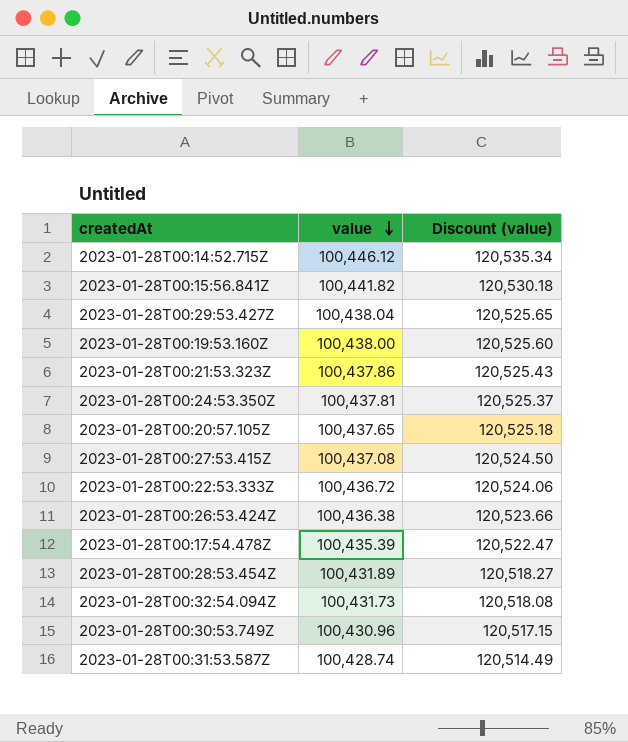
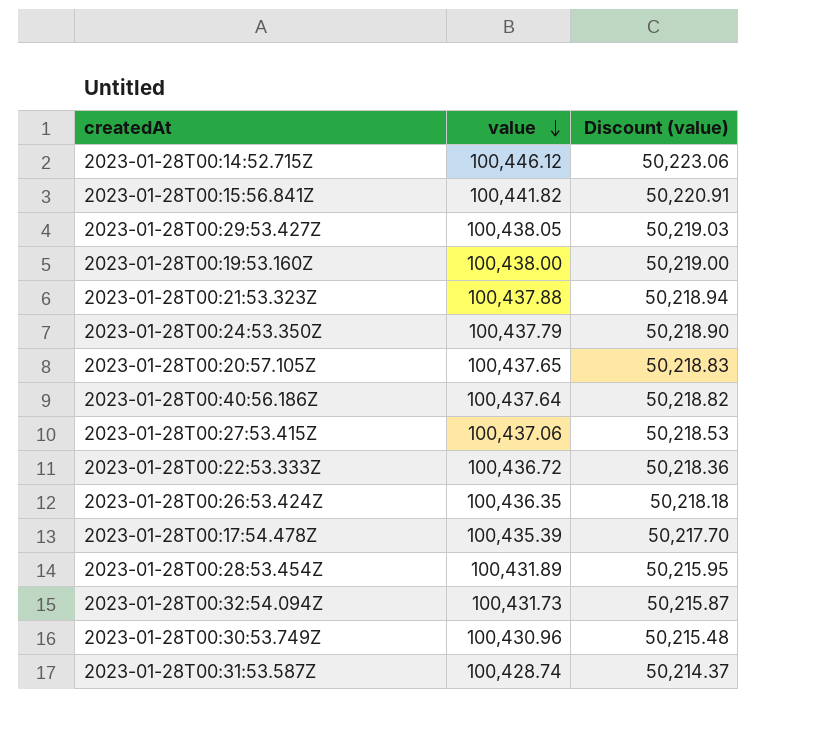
column Discount (value) | formula: [value] * 1.2 -> [value] * 0.5
2023-01-28T00:29:53.427Z | value: 100,438.04 -> 100,438.05
2023-01-28T00:21:53.323Z | value: 100,437.86 -> 100,437.88
2023-01-28T00:24:53.350Z | value: 100,437.81 -> 100,437.79
row 2023-01-28T00:40:56.186Z: none -> 100,437.64 | 50,218.82
2023-01-28T00:27:53.415Z | value: 100,437.08 -> 100,437.06
2023-01-28T00:26:53.424Z | value: 100,436.38 -> 100,436.35

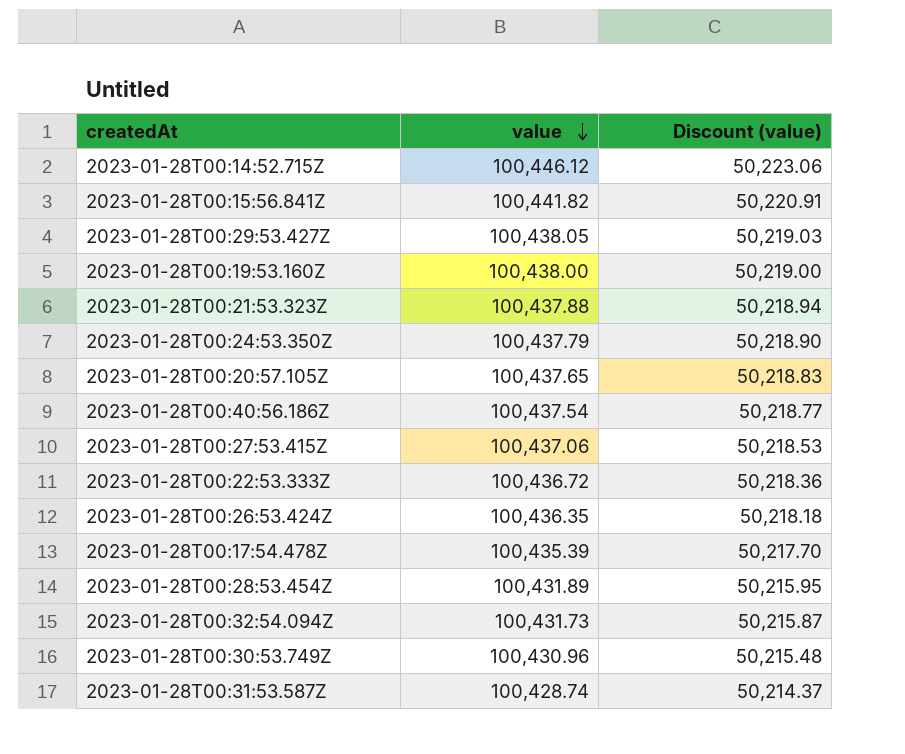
2023-01-28T00:40:56.186Z | value: 100,437.64 -> 100,437.54
2023-01-28T00:40:56.186Z | Discount (value): 50,218.82 -> 50,218.77

